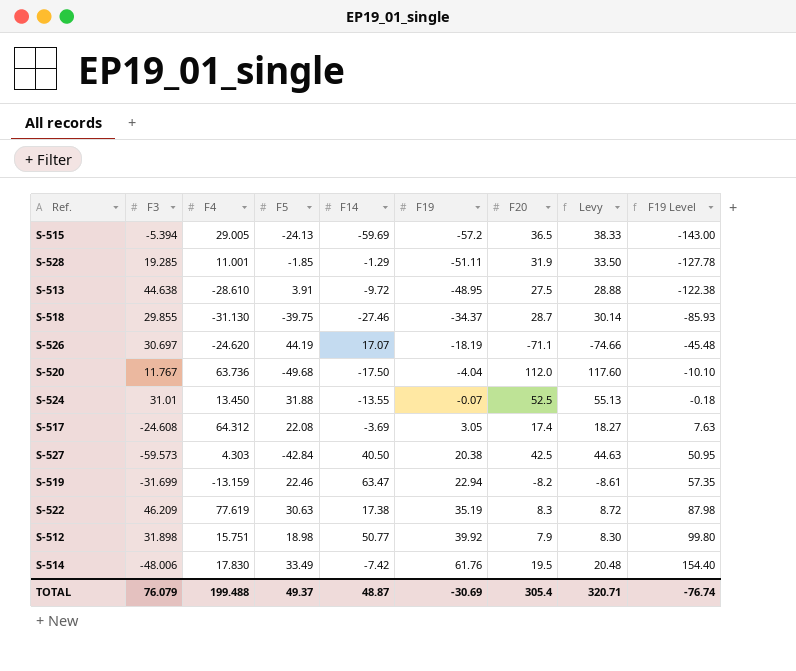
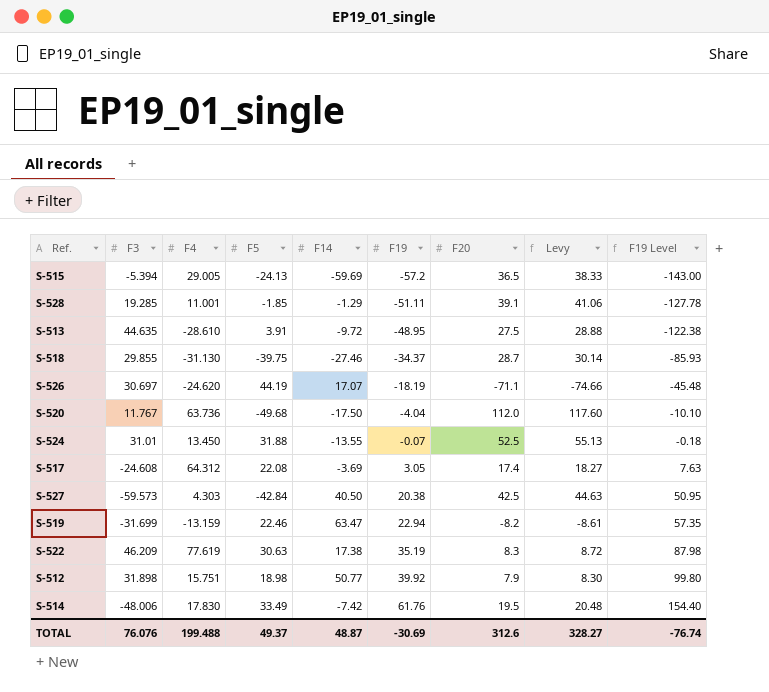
S-528 | F20: 31.9 -> 39.1
S-528 | Levy: 33.50 -> 41.06
S-513 | F3: 44.638 -> 44.635
TOTAL | F3: 76.079 -> 76.076
TOTAL | F20: 305.4 -> 312.6
TOTAL | Levy: 320.71 -> 328.27

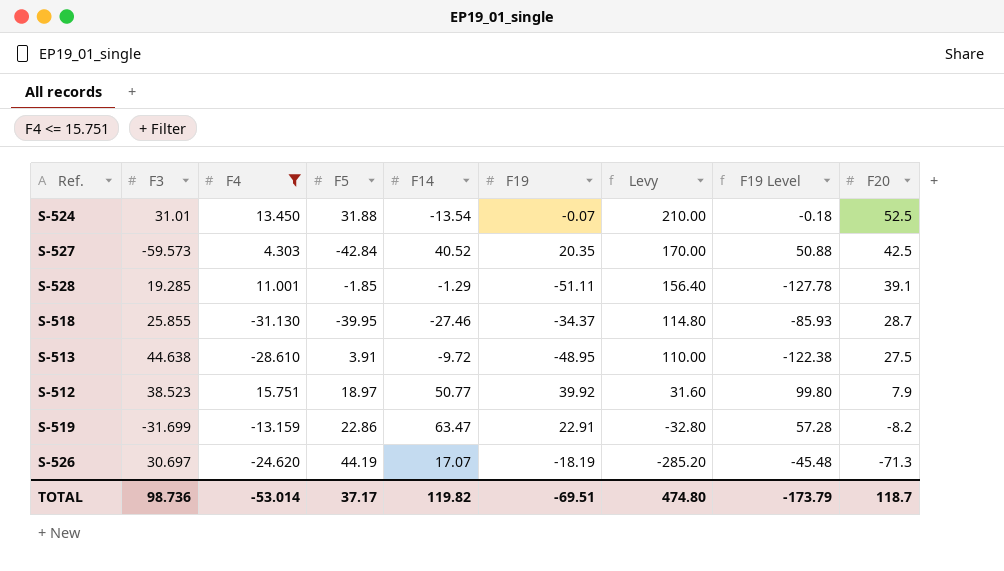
filter: none -> F4 <= 15.751
row order: F19 ascending -> Levy descending
column Levy | formula: [F20] * 1.05 -> [F20] * 4
column F20 | position: 7 -> 9
S-524 | F14: -13.55 -> -13.54
S-527 | F14: 40.50 -> 40.52
S-527 | F19: 20.38 -> 20.35
S-527 | F19 Level: 50.95 -> 50.88
S-518 | F3: 29.855 -> 25.855
S-518 | F5: -39.75 -> -39.95
S-513 | F3: 44.635 -> 44.638
S-512 | F3: 31.898 -> 38.523
S-512 | F5: 18.98 -> 18.97
S-519 | F5: 22.46 -> 22.86
S-519 | F19: 22.94 -> 22.91
S-519 | F19 Level: 57.35 -> 57.28
S-526 | F20: -71.1 -> -71.3
TOTAL | F3: 76.076 -> 98.736
TOTAL | F4: 199.488 -> -53.014
TOTAL | F5: 49.37 -> 37.17
TOTAL | F14: 48.87 -> 119.82
TOTAL | F19: -30.69 -> -69.51
TOTAL | Levy: 328.27 -> 474.80
TOTAL | F19 Level: -76.74 -> -173.79
TOTAL | F20: 312.6 -> 118.7

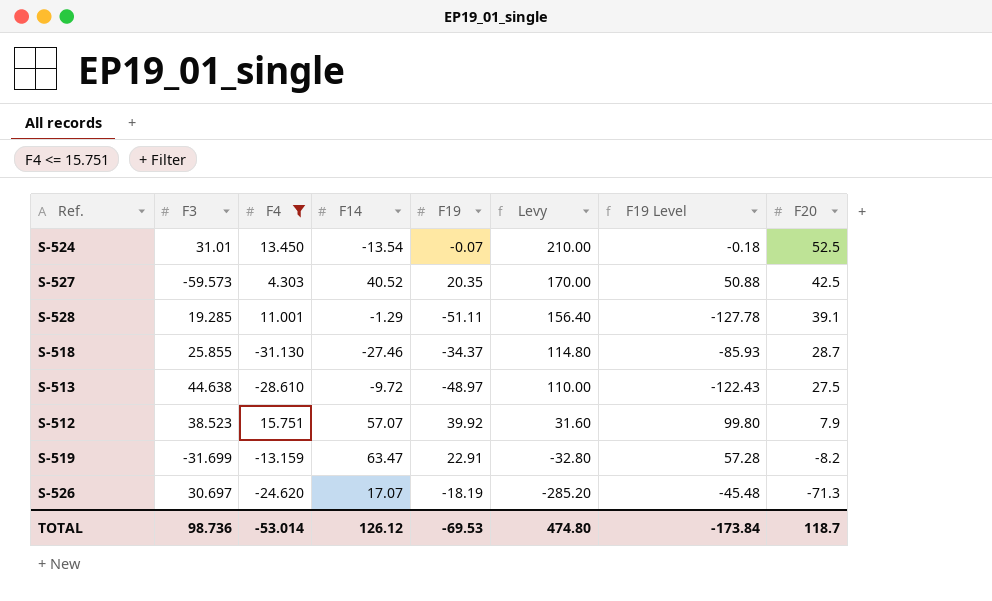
column F5 | position: 4 -> none
S-513 | F19: -48.95 -> -48.97
S-513 | F19 Level: -122.38 -> -122.43
S-512 | F14: 50.77 -> 57.07
TOTAL | F14: 119.82 -> 126.12
TOTAL | F19: -69.51 -> -69.53
TOTAL | F19 Level: -173.79 -> -173.84

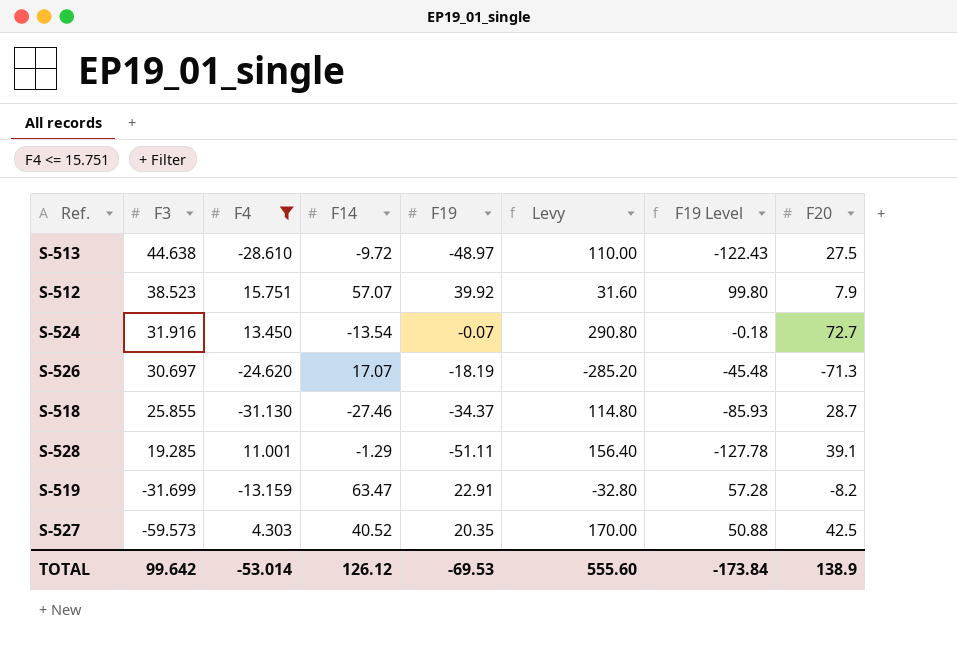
row order: Levy descending -> F3 descending
S-524 | F3: 31.01 -> 31.916
S-524 | Levy: 210.00 -> 290.80
S-524 | F20: 52.5 -> 72.7
TOTAL | F3: 98.736 -> 99.642
TOTAL | Levy: 474.80 -> 555.60
TOTAL | F20: 118.7 -> 138.9

